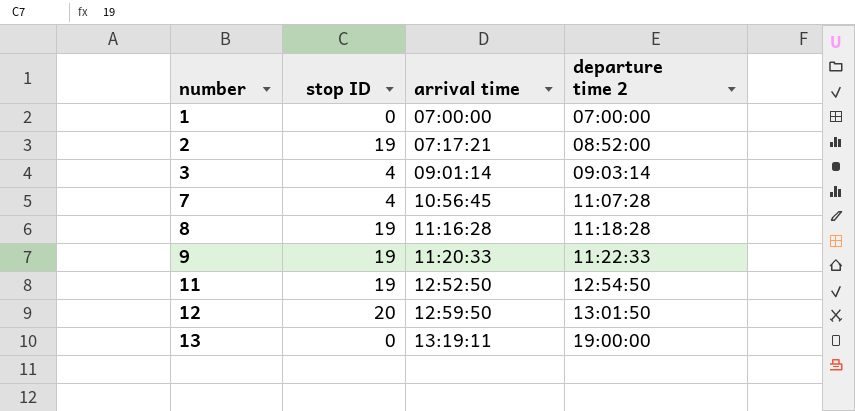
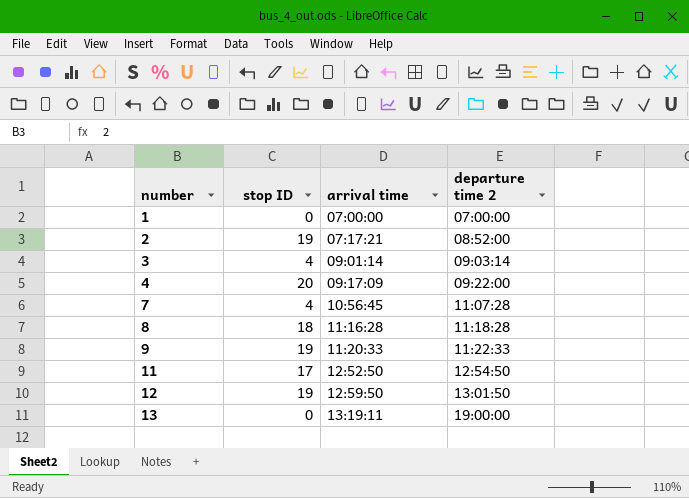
row 4: none -> 20 | 09:17:09 | 09:22:00
8 | stop ID: 19 -> 18
11 | stop ID: 19 -> 17
12 | stop ID: 20 -> 19

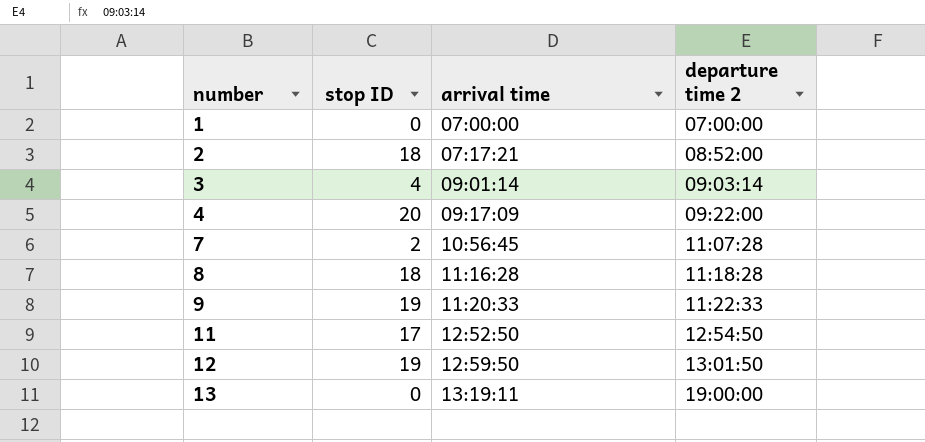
2 | stop ID: 19 -> 18
7 | stop ID: 4 -> 2

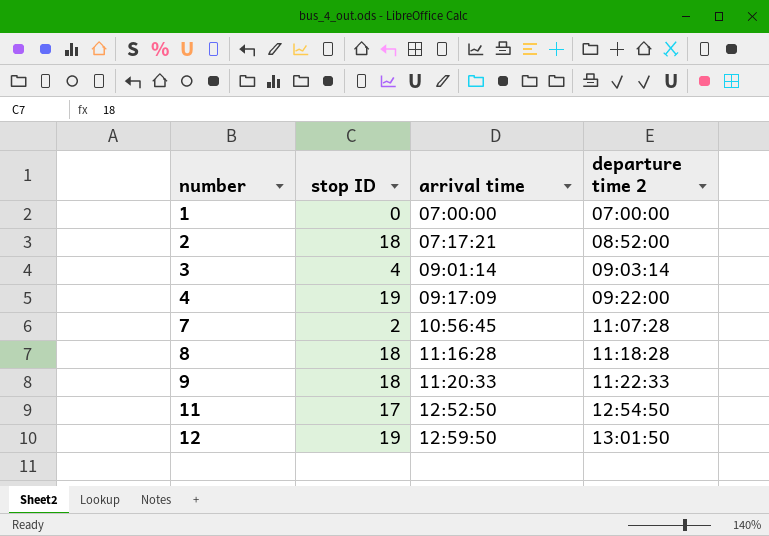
row 13: 0 | 13:19:11 | 19:00:00 -> none
4 | stop ID: 20 -> 19
9 | stop ID: 19 -> 18

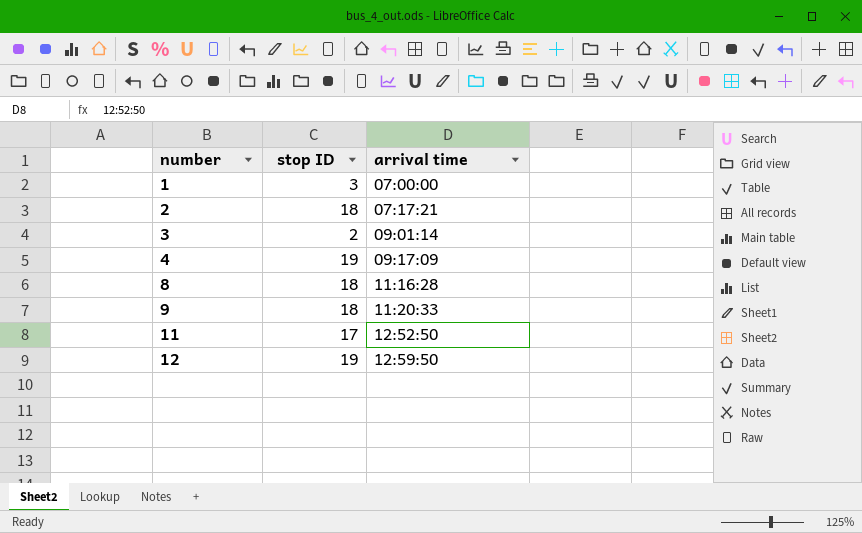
column departure time 2 | position: 4 -> none
row 7: 2 | 10:56:45 | 11:07:28 -> none
1 | stop ID: 0 -> 3
3 | stop ID: 4 -> 2

